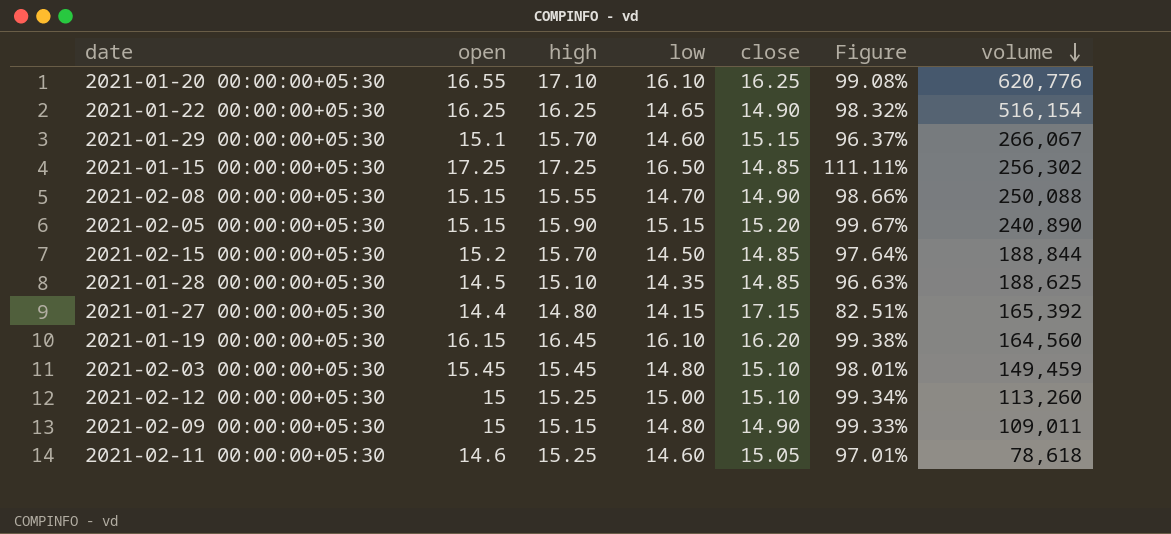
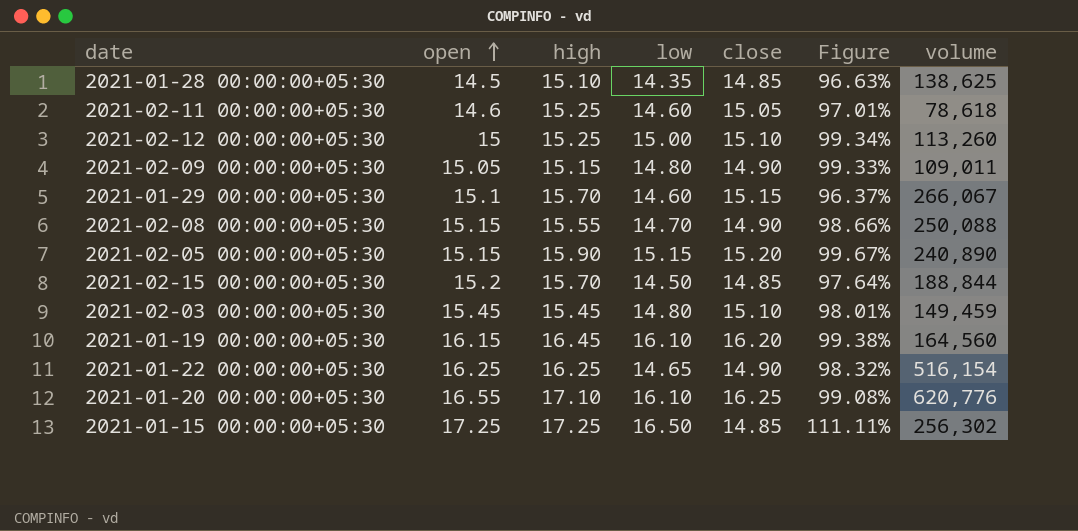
row order: volume descending -> open ascending
row 2021-01-27 00:00:00+05:30: 14.4 | 14.80 | 14.15 | 17.15 | 82.51% | 165,392 -> none
2021-01-28 00:00:00+05:30 | volume: 188,625 -> 138,625
2021-02-09 00:00:00+05:30 | open: 15 -> 15.05

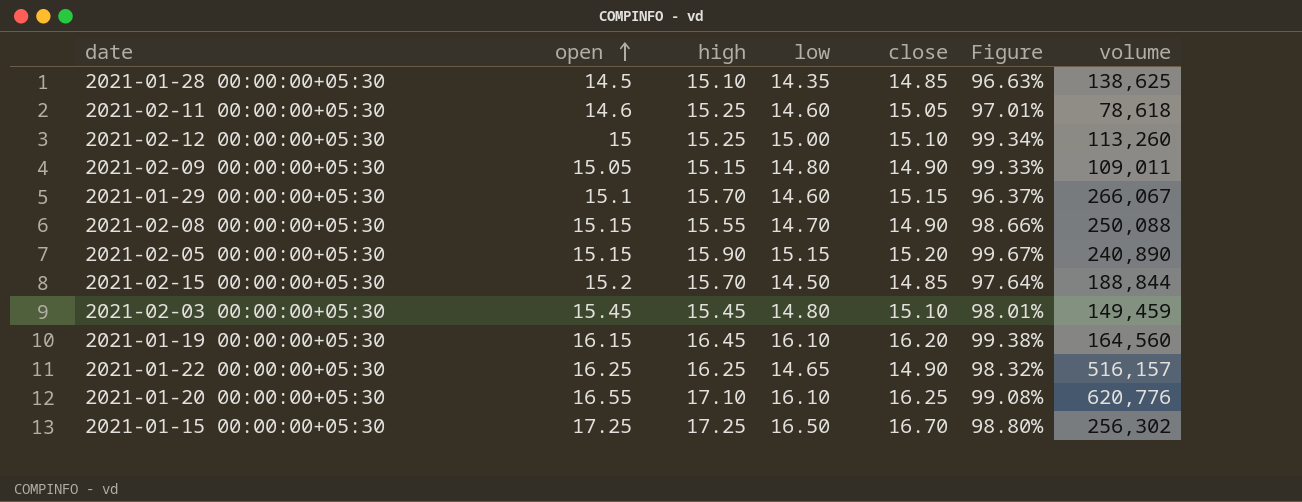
2021-01-22 00:00:00+05:30 | volume: 516,154 -> 516,157
2021-01-15 00:00:00+05:30 | close: 14.85 -> 16.70
2021-01-15 00:00:00+05:30 | Figure: 111.11% -> 98.80%

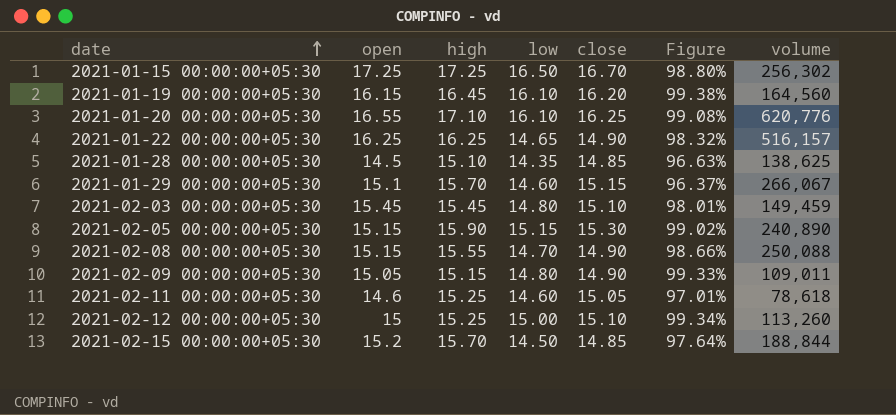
row order: open ascending -> date ascending
2021-02-05 00:00:00+05:30 | close: 15.20 -> 15.30
2021-02-05 00:00:00+05:30 | Figure: 99.67% -> 99.02%

